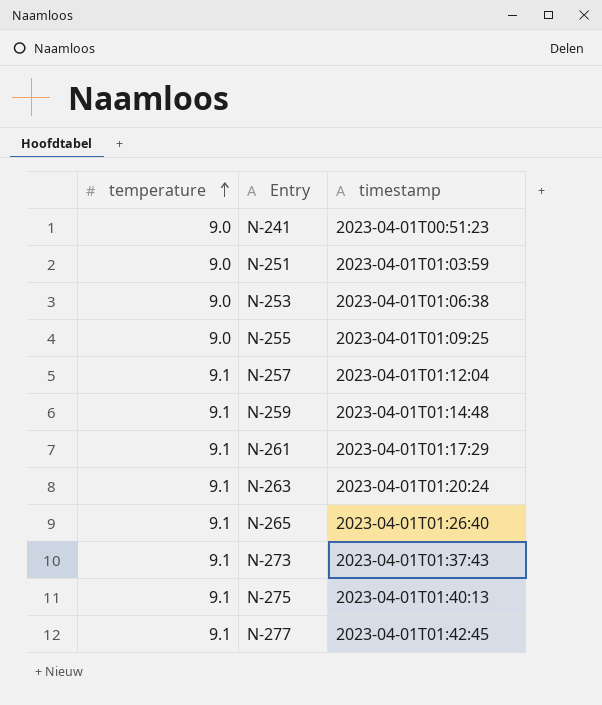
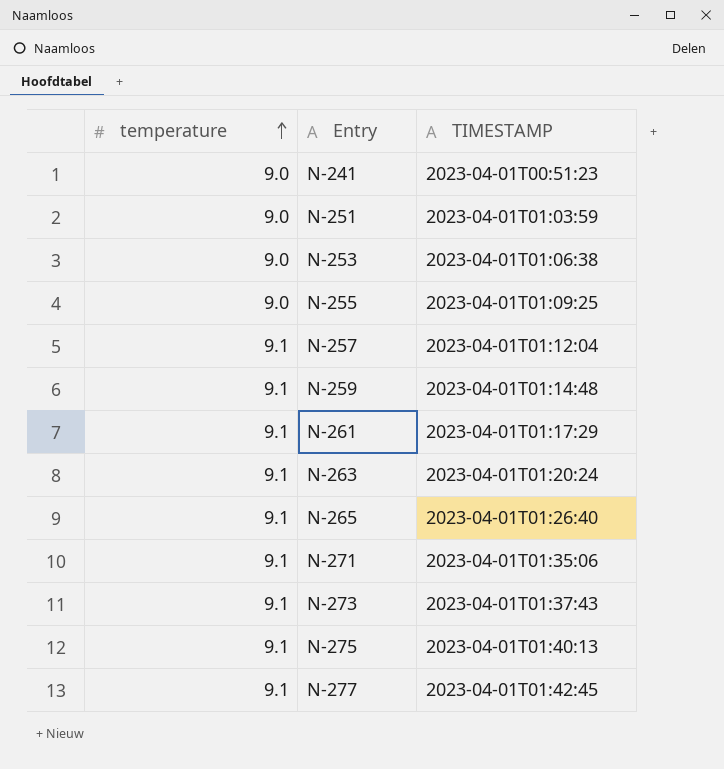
column name: timestamp -> TIMESTAMP
row N-271: none -> 9.1 | 2023-04-01T01:35:06

